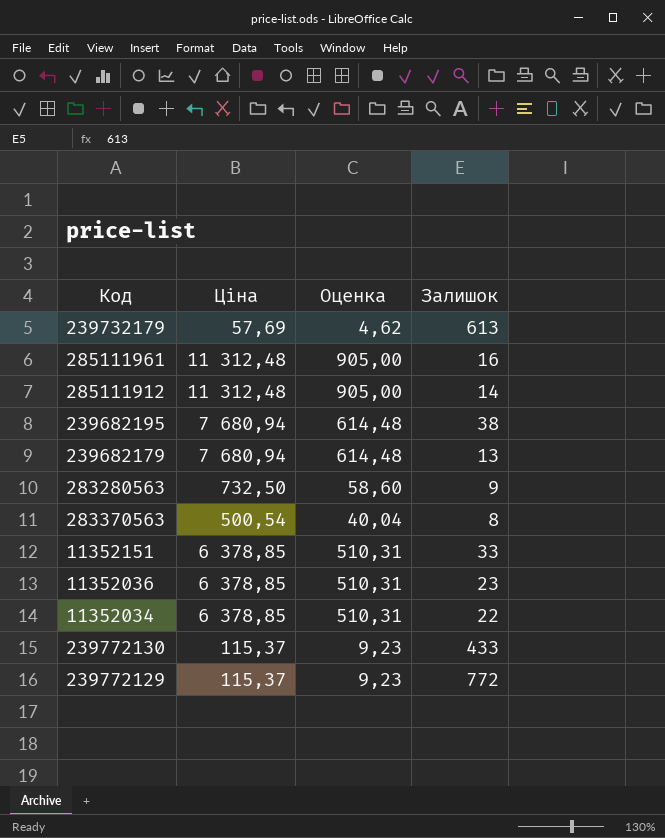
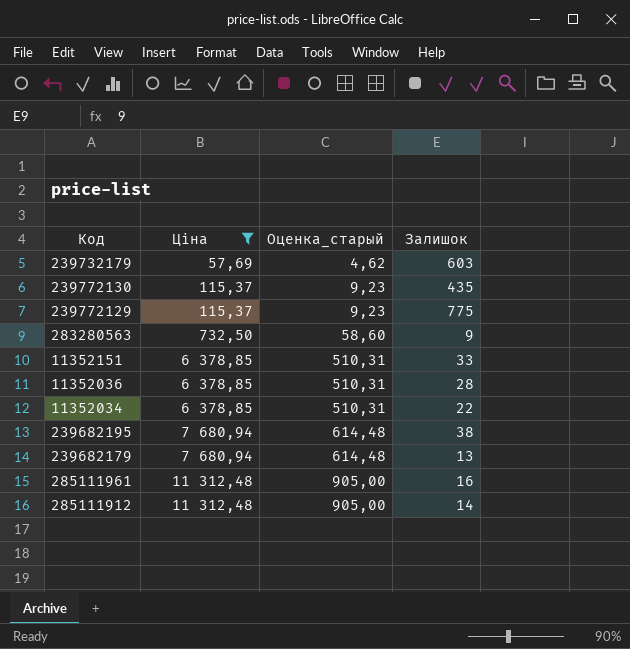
filter: none -> Ціна != 500,54
row order: none -> Ціна ascending
column name: Оценка -> Оценка_старый
239732179 | Залишок: 613 -> 603
239772130 | Залишок: 433 -> 435
239772129 | Залишок: 772 -> 775
11352036 | Залишок: 23 -> 28

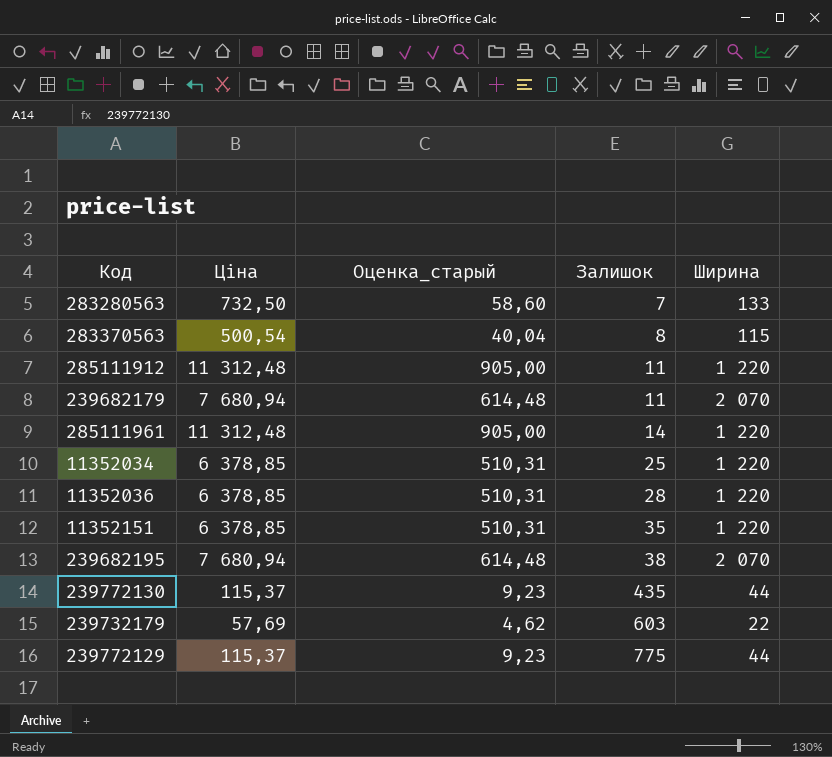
filter: Ціна != 500,54 -> none
row order: Ціна ascending -> Залишок ascending
column Ширина | position: none -> 5
283280563 | Залишок: 9 -> 7
285111912 | Залишок: 14 -> 11
239682179 | Залишок: 13 -> 11
285111961 | Залишок: 16 -> 14
11352034 | Залишок: 22 -> 25
11352151 | Залишок: 33 -> 35

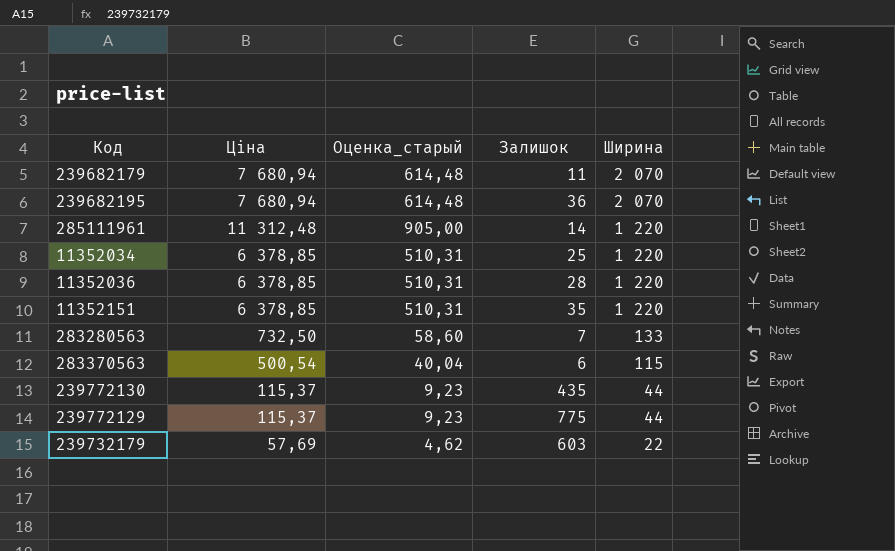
row order: Залишок ascending -> Ширина descending
row 285111912: 11 312,48 | 905,00 | 11 | 1 220 -> none
239682195 | Залишок: 38 -> 36
283370563 | Залишок: 8 -> 6

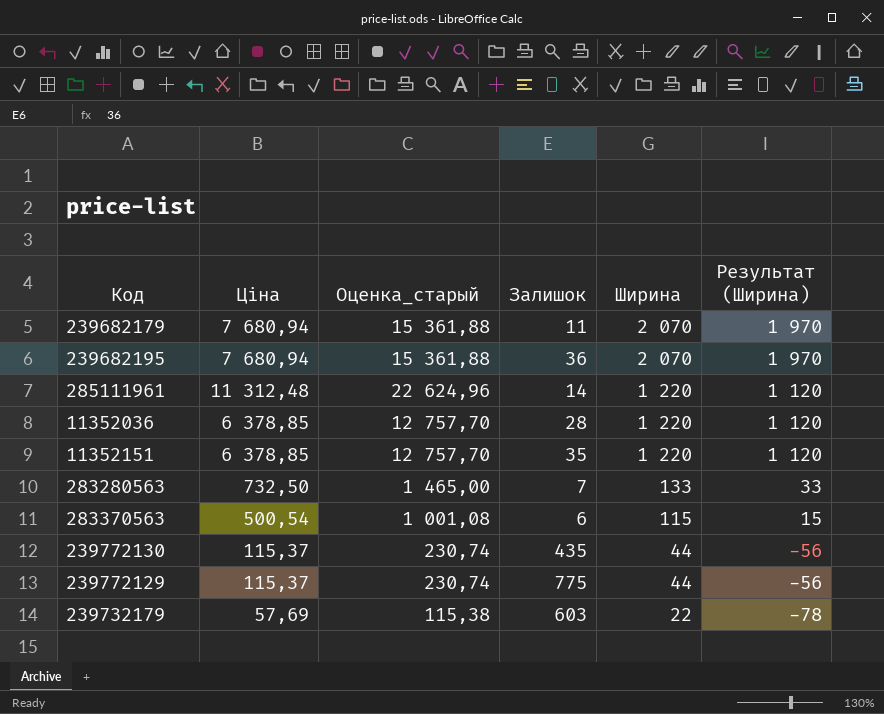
column Оценка_старый | formula: [Ціна] * 0,08 -> [Ціна] * 2
column Результат (Ширина) | formula: none -> [Ширина] - 100
row 11352034: 6 378,85 | 510,31 | 25 | 1 220 -> none

